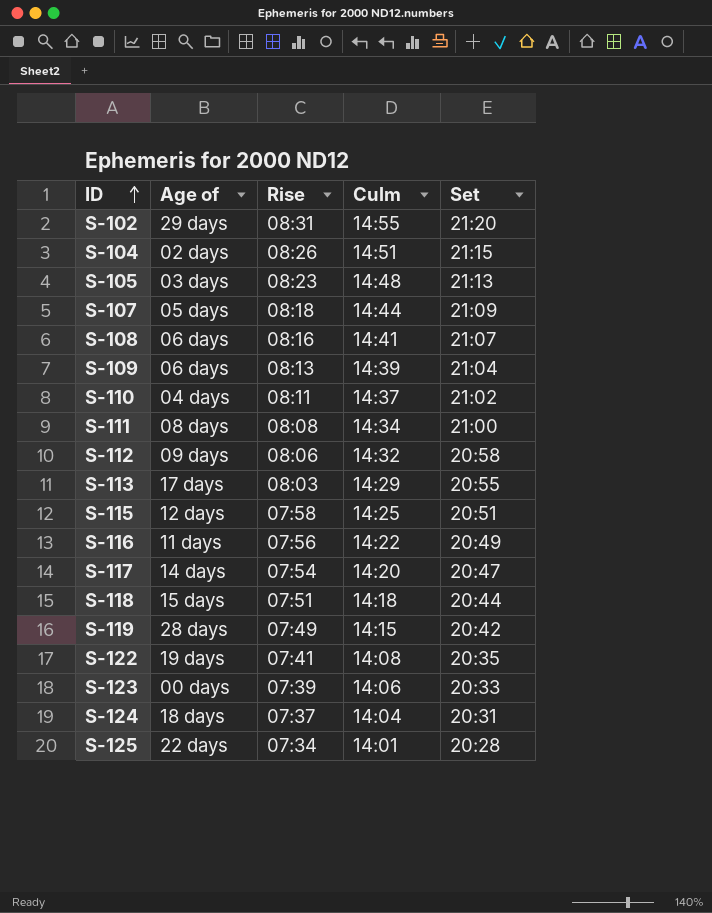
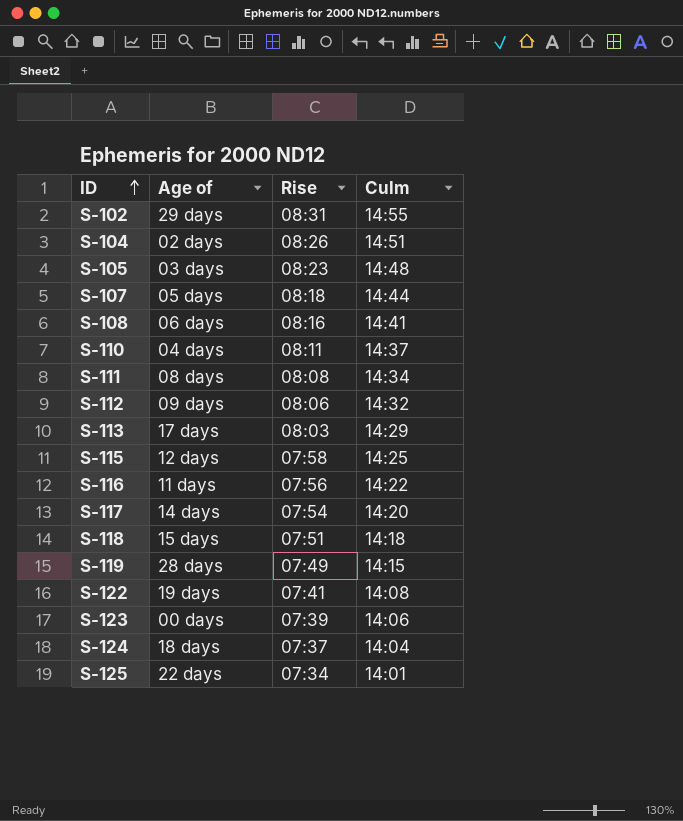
column Set | position: 5 -> none
row S-109: 06 days | 08:13 | 14:39 | 21:04 -> none

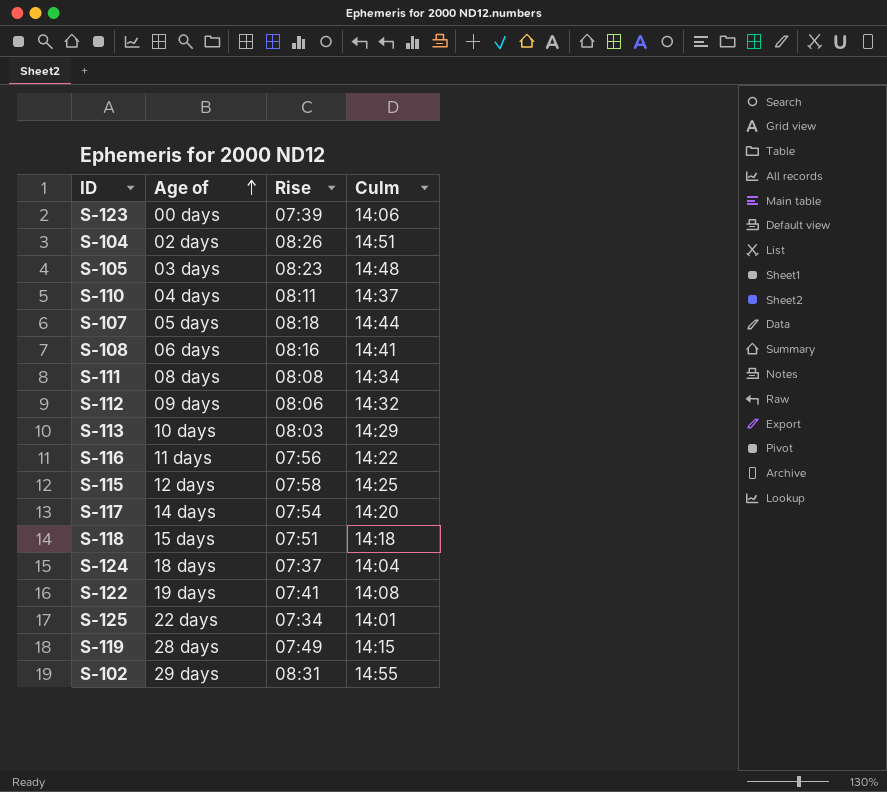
row order: ID ascending -> Age of ascending
S-113 | Age of: 17 days -> 10 days

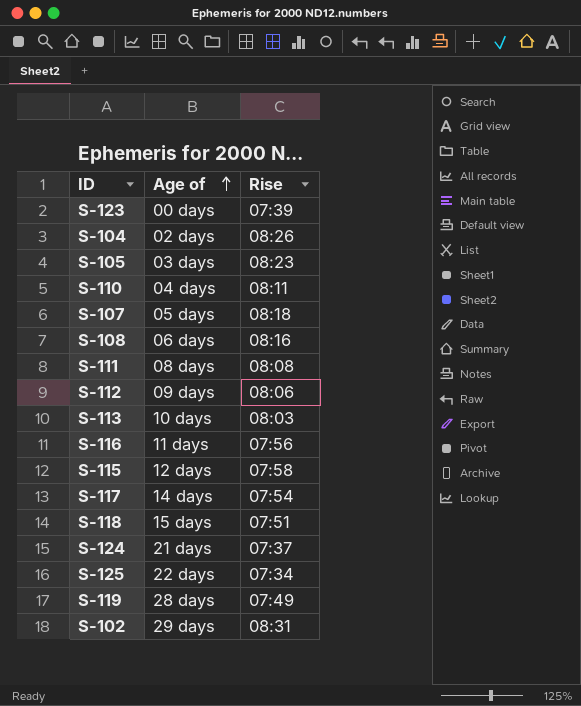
column Culm | position: 4 -> none
row S-122: 19 days | 07:41 | 14:08 -> none
S-124 | Age of: 18 days -> 21 days

